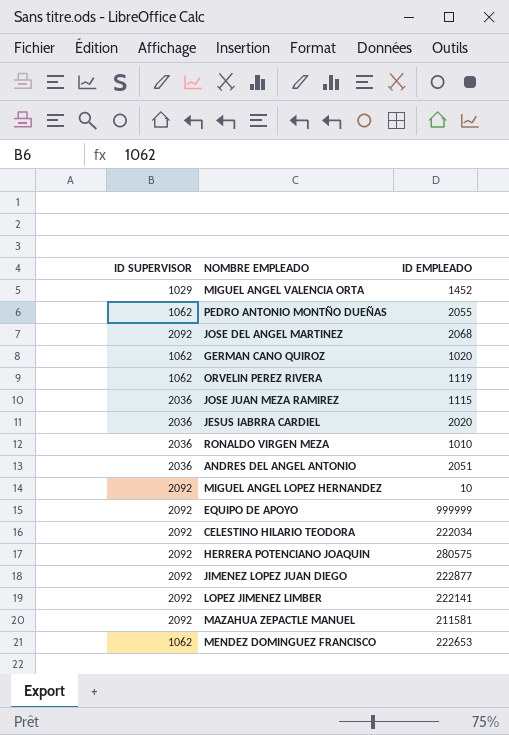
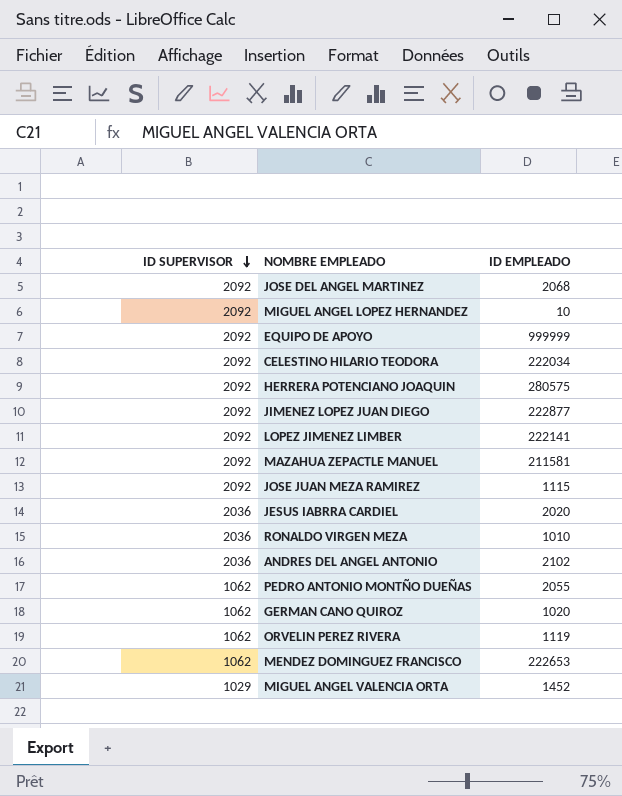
row order: none -> ID SUPERVISOR descending
JOSE JUAN MEZA RAMIREZ | ID SUPERVISOR: 2036 -> 2092
ANDRES DEL ANGEL ANTONIO | ID EMPLEADO: 2051 -> 2102

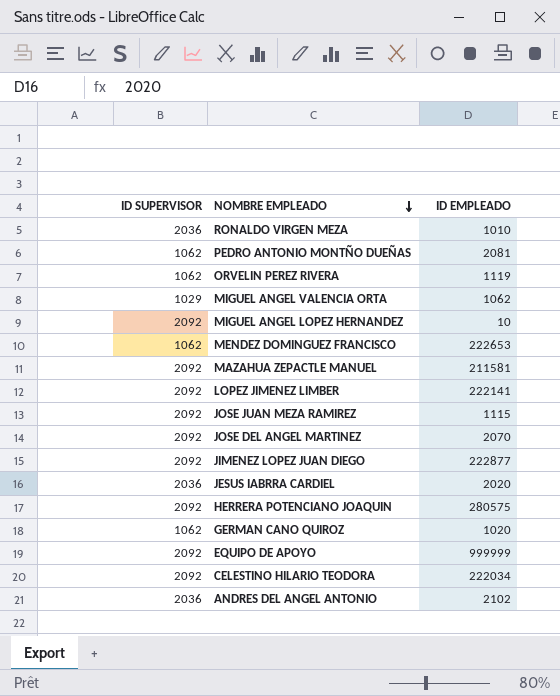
row order: ID SUPERVISOR descending -> NOMBRE EMPLEADO descending
PEDRO ANTONIO MONTÑO DUEÑAS | ID EMPLEADO: 2055 -> 2081
MIGUEL ANGEL VALENCIA ORTA | ID EMPLEADO: 1452 -> 1062
JOSE DEL ANGEL MARTINEZ | ID EMPLEADO: 2068 -> 2070

